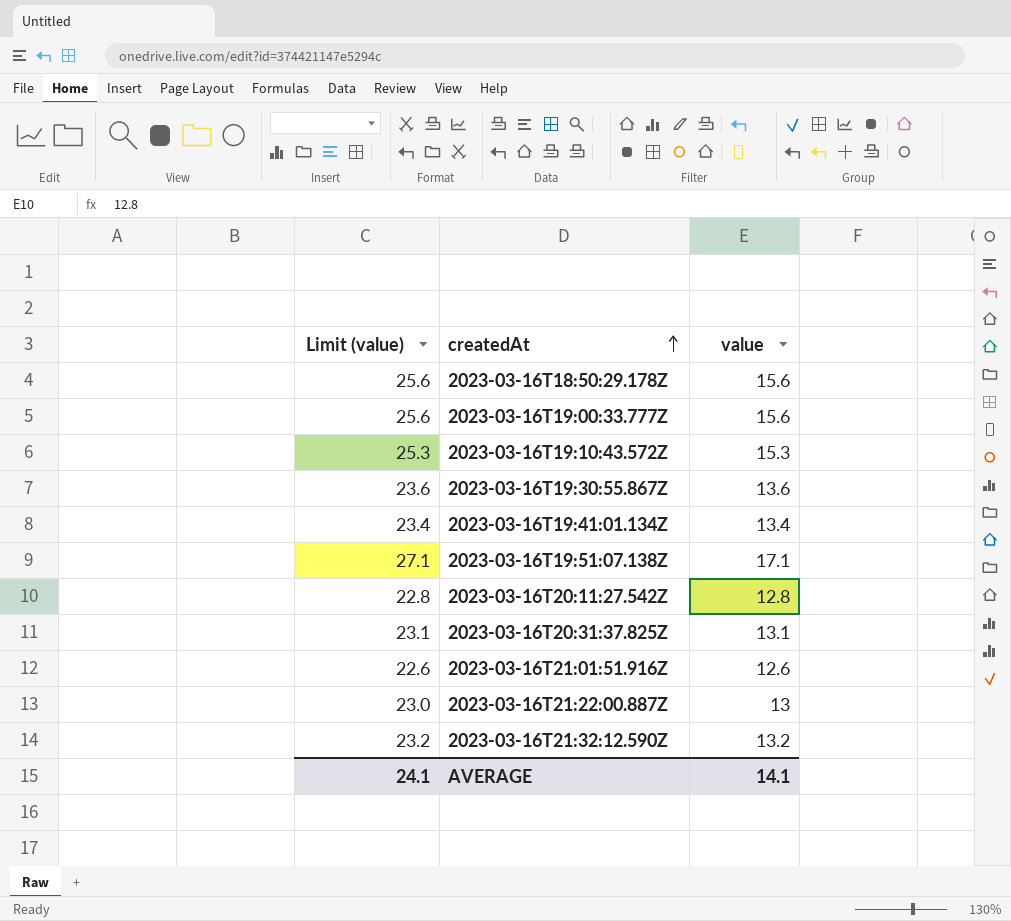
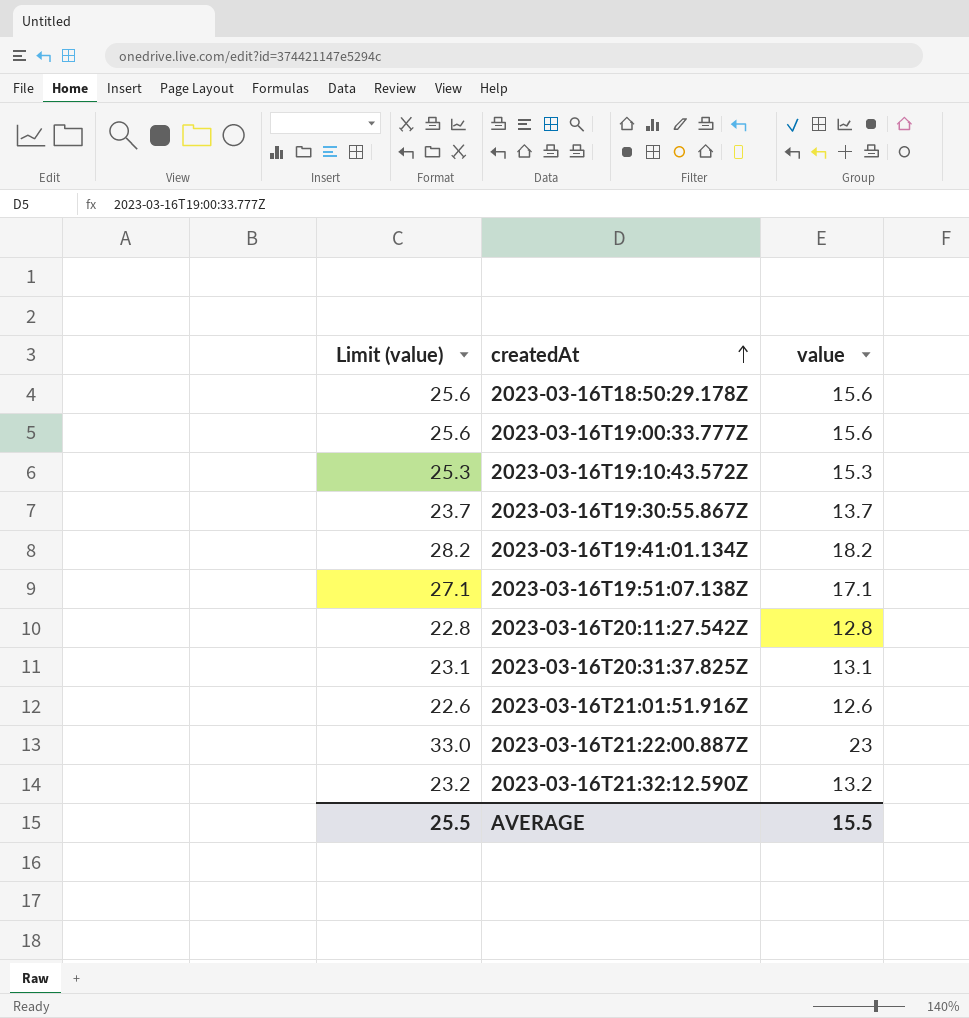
2023-03-16T19:30:55.867Z | Limit (value): 23.6 -> 23.7
2023-03-16T19:30:55.867Z | value: 13.6 -> 13.7
2023-03-16T19:41:01.134Z | Limit (value): 23.4 -> 28.2
2023-03-16T19:41:01.134Z | value: 13.4 -> 18.2
2023-03-16T21:22:00.887Z | Limit (value): 23.0 -> 33.0
2023-03-16T21:22:00.887Z | value: 13 -> 23
AVERAGE | Limit (value): 24.1 -> 25.5
AVERAGE | value: 14.1 -> 15.5

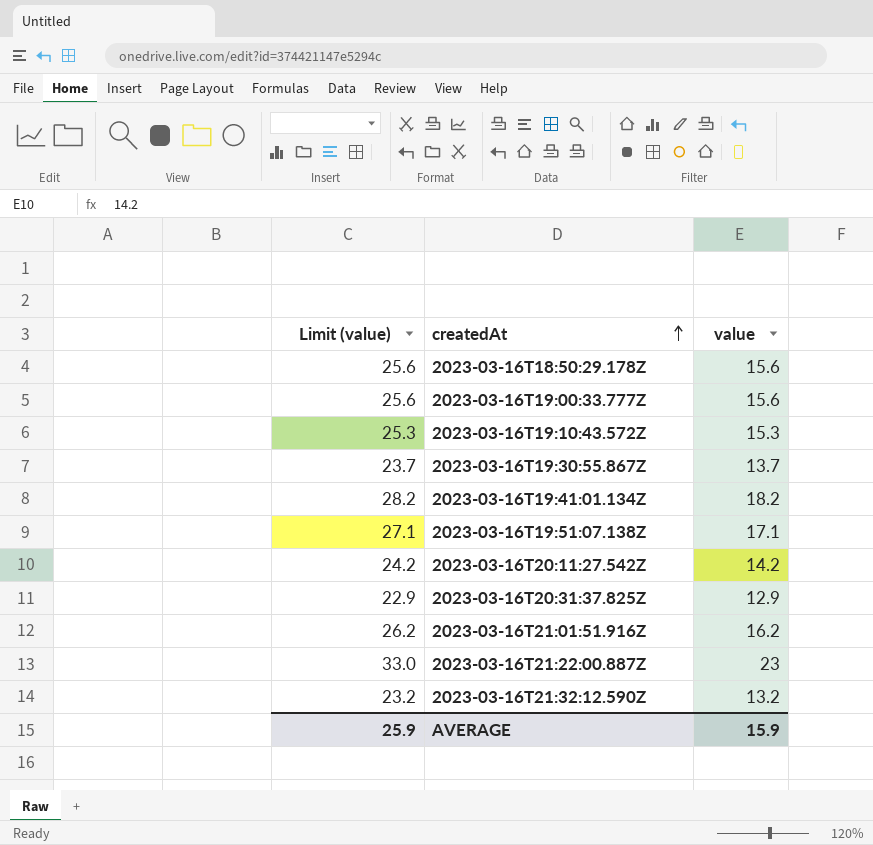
2023-03-16T20:11:27.542Z | Limit (value): 22.8 -> 24.2
2023-03-16T20:11:27.542Z | value: 12.8 -> 14.2
2023-03-16T20:31:37.825Z | Limit (value): 23.1 -> 22.9
2023-03-16T20:31:37.825Z | value: 13.1 -> 12.9
2023-03-16T21:01:51.916Z | Limit (value): 22.6 -> 26.2
2023-03-16T21:01:51.916Z | value: 12.6 -> 16.2
AVERAGE | Limit (value): 25.5 -> 25.9
AVERAGE | value: 15.5 -> 15.9

